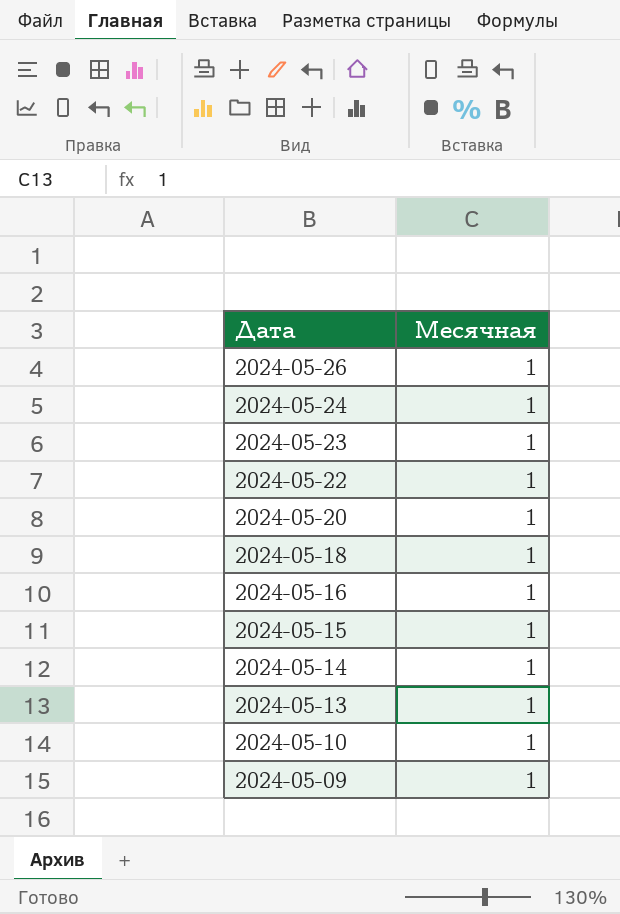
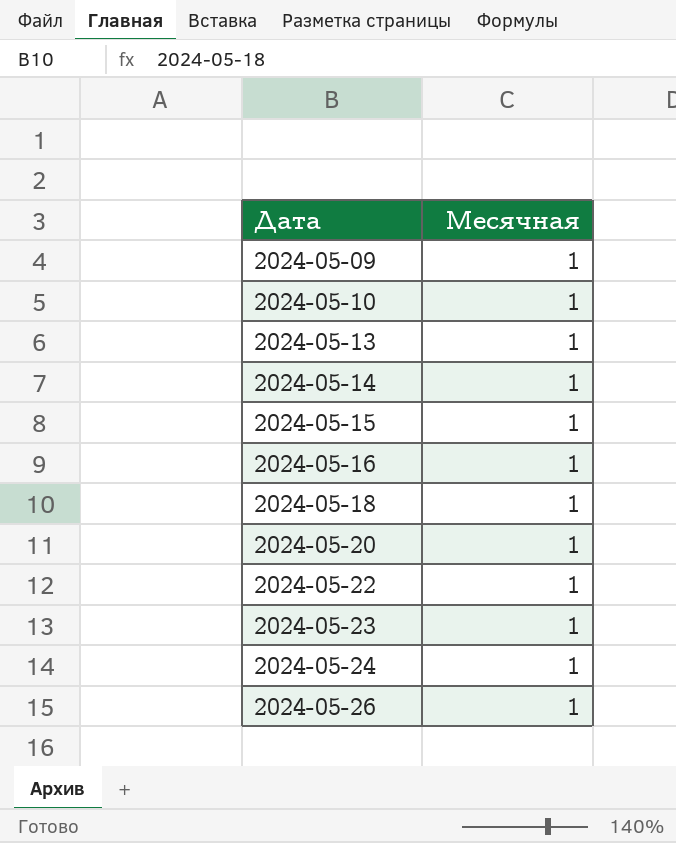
row order: Дата descending -> Дата ascending

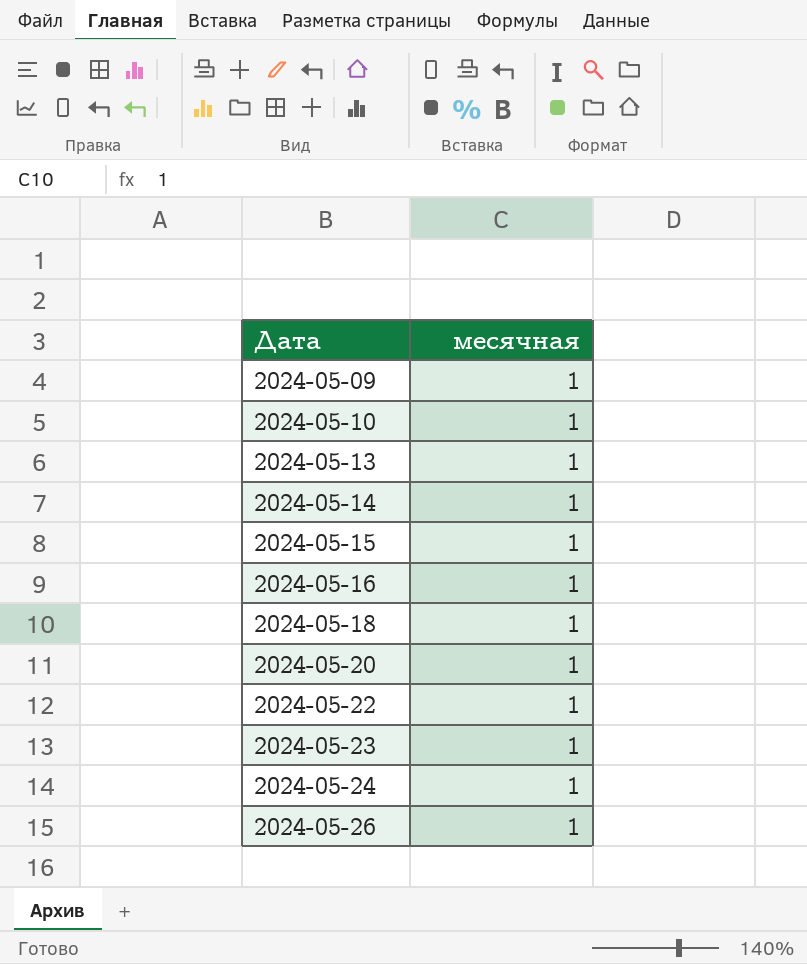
column name: Месячная -> месячная

